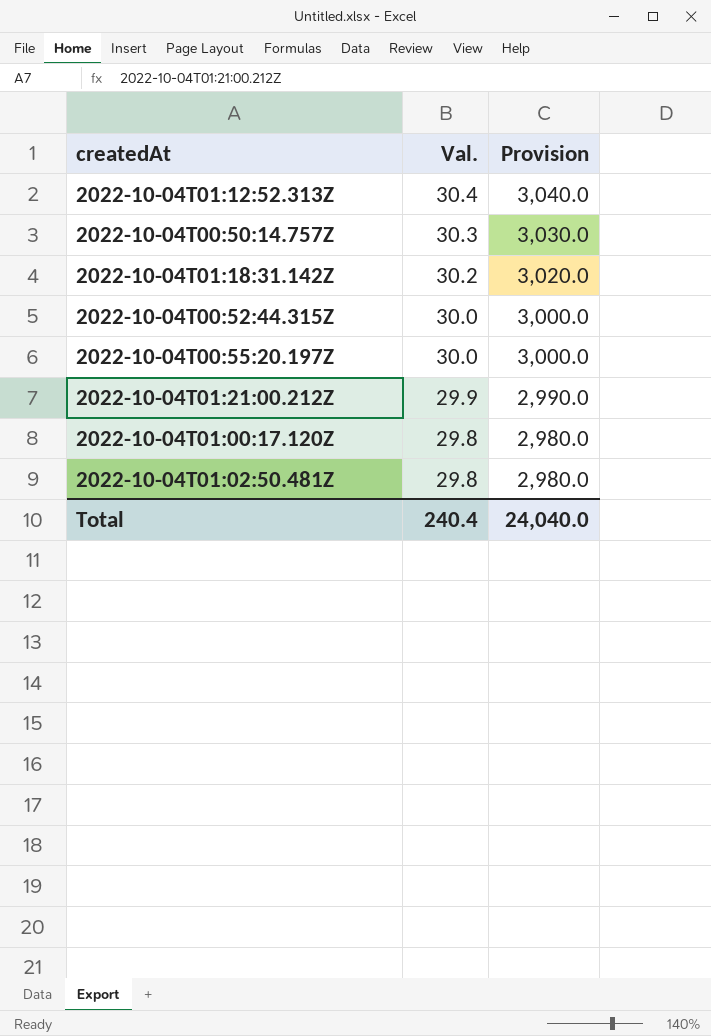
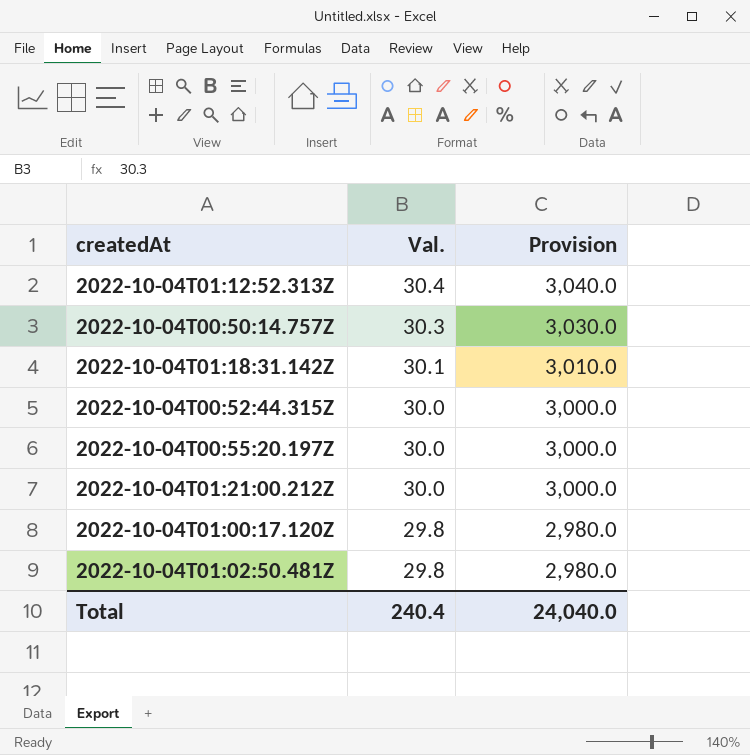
2022-10-04T01:18:31.142Z | Val.: 30.2 -> 30.1
2022-10-04T01:18:31.142Z | Provision: 3,020.0 -> 3,010.0
2022-10-04T01:21:00.212Z | Val.: 29.9 -> 30.0
2022-10-04T01:21:00.212Z | Provision: 2,990.0 -> 3,000.0

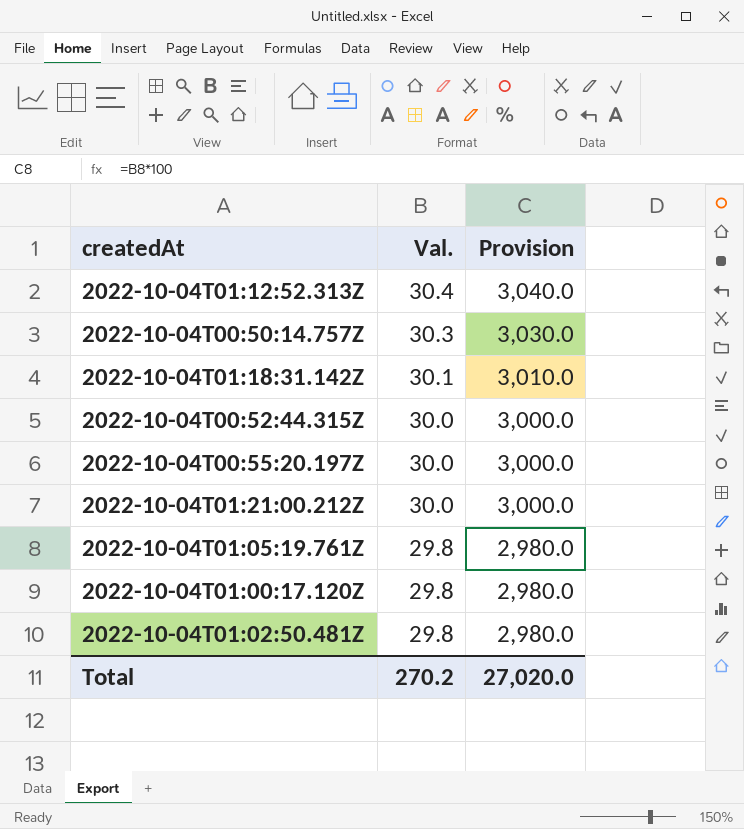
row 2022-10-04T01:05:19.761Z: none -> 29.8 | 2,980.0
Total | Val.: 240.4 -> 270.2
Total | Provision: 24,040.0 -> 27,020.0

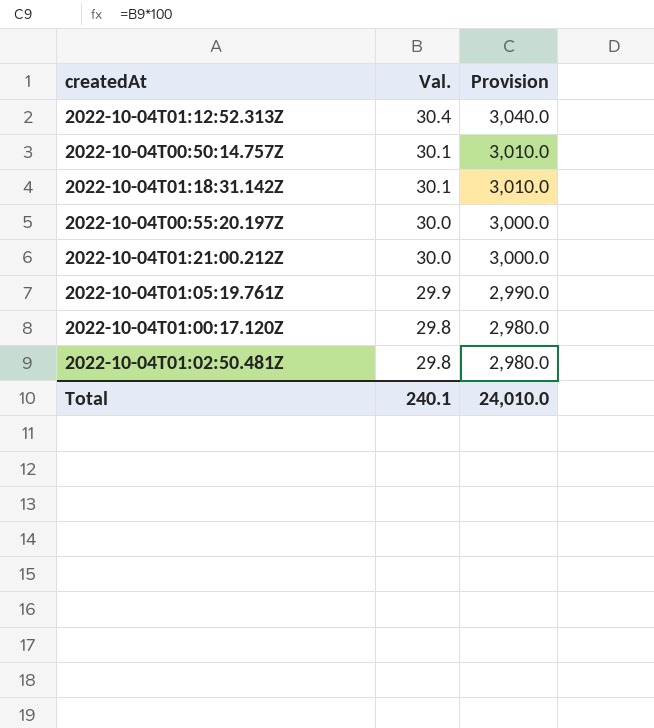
row 2022-10-04T00:52:44.315Z: 30.0 | 3,000.0 -> none
2022-10-04T00:50:14.757Z | Val.: 30.3 -> 30.1
2022-10-04T00:50:14.757Z | Provision: 3,030.0 -> 3,010.0
2022-10-04T01:05:19.761Z | Val.: 29.8 -> 29.9
2022-10-04T01:05:19.761Z | Provision: 2,980.0 -> 2,990.0
Total | Val.: 270.2 -> 240.1
Total | Provision: 27,020.0 -> 24,010.0

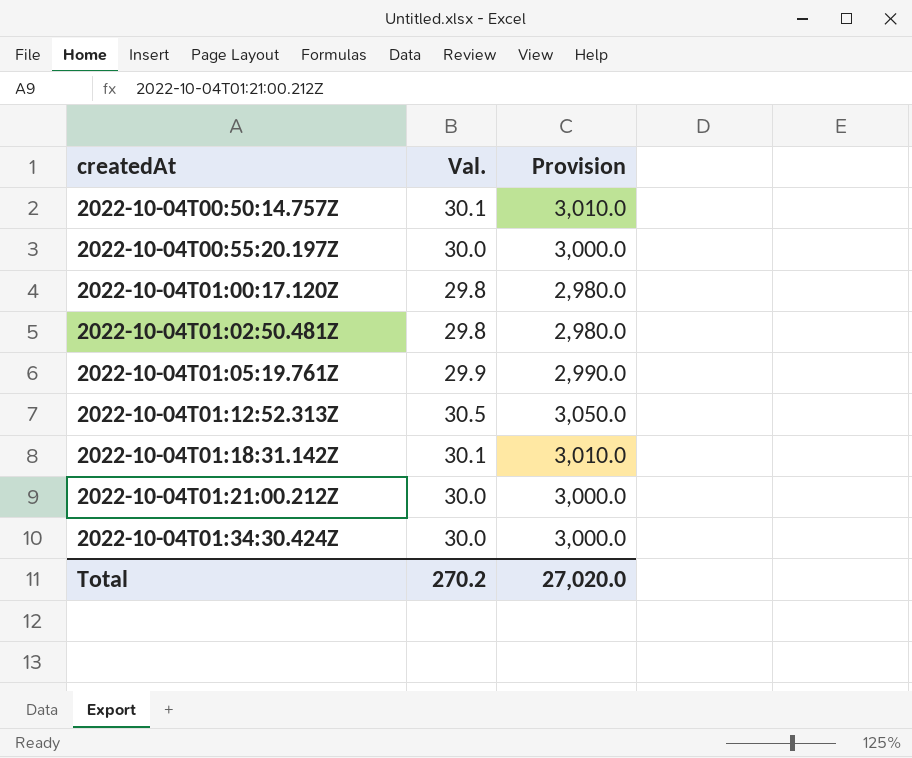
row order: Val. descending -> createdAt ascending
2022-10-04T01:12:52.313Z | Val.: 30.4 -> 30.5
2022-10-04T01:12:52.313Z | Provision: 3,040.0 -> 3,050.0
row 2022-10-04T01:34:30.424Z: none -> 30.0 | 3,000.0
Total | Val.: 240.1 -> 270.2
Total | Provision: 24,010.0 -> 27,020.0

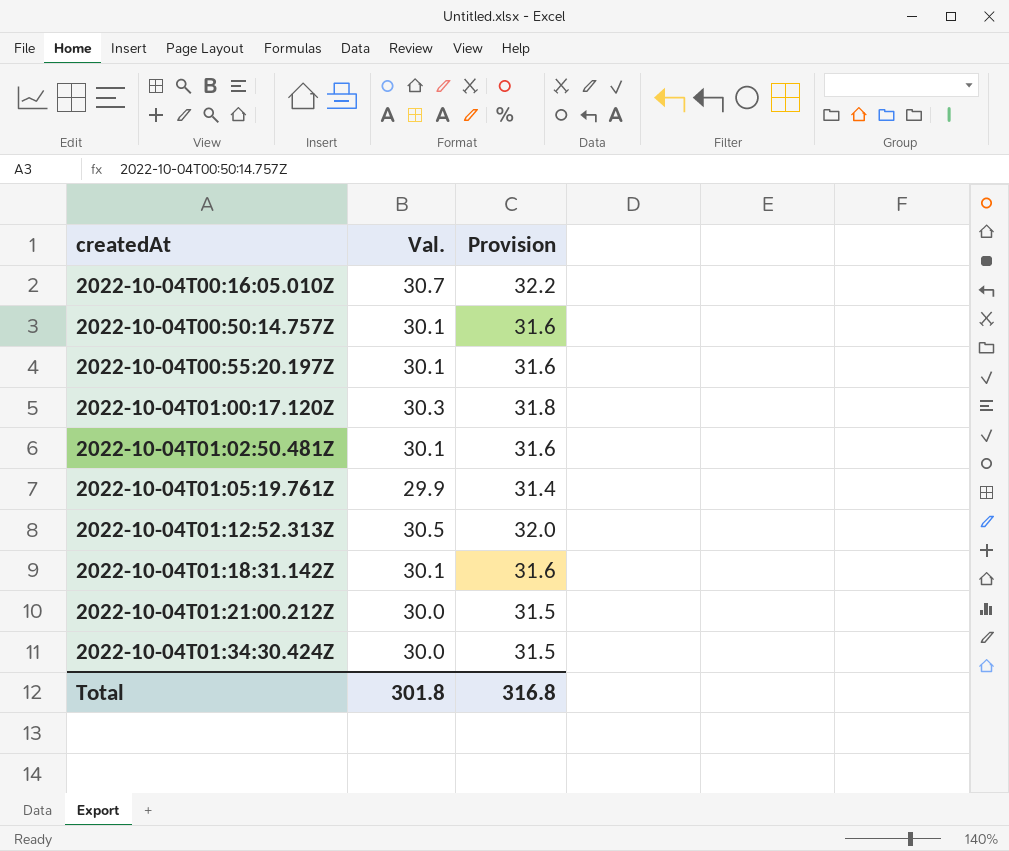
column Provision | formula: [Val.] * 100 -> [Val.] * 1.05
row 2022-10-04T00:16:05.010Z: none -> 30.7 | 32.2
2022-10-04T00:55:20.197Z | Val.: 30.0 -> 30.1
2022-10-04T01:00:17.120Z | Val.: 29.8 -> 30.3
2022-10-04T01:02:50.481Z | Val.: 29.8 -> 30.1
Total | Val.: 270.2 -> 301.8
Total | Provision: 27,020.0 -> 316.8

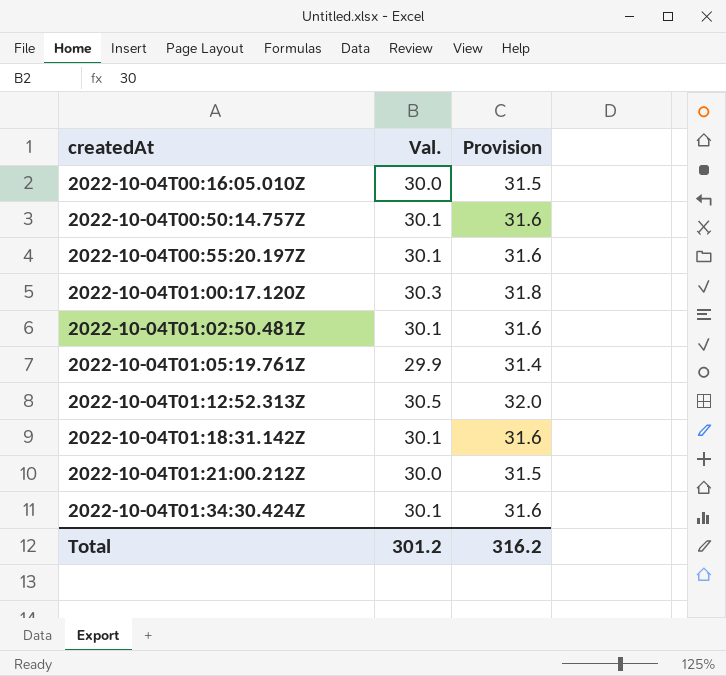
2022-10-04T00:16:05.010Z | Val.: 30.7 -> 30.0
2022-10-04T00:16:05.010Z | Provision: 32.2 -> 31.5
2022-10-04T01:34:30.424Z | Val.: 30.0 -> 30.1
2022-10-04T01:34:30.424Z | Provision: 31.5 -> 31.6
Total | Val.: 301.8 -> 301.2
Total | Provision: 316.8 -> 316.2

